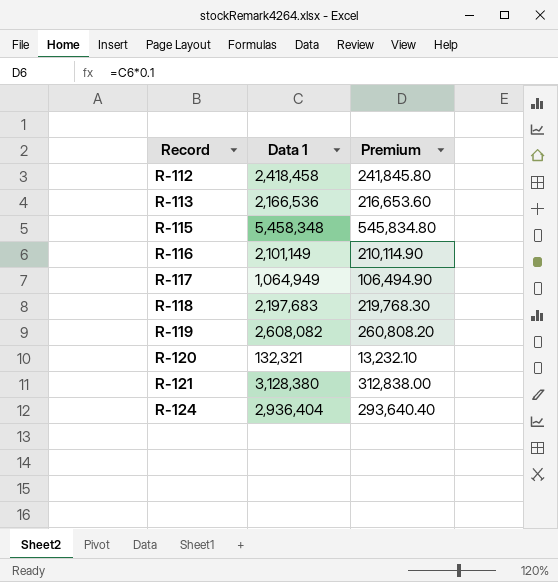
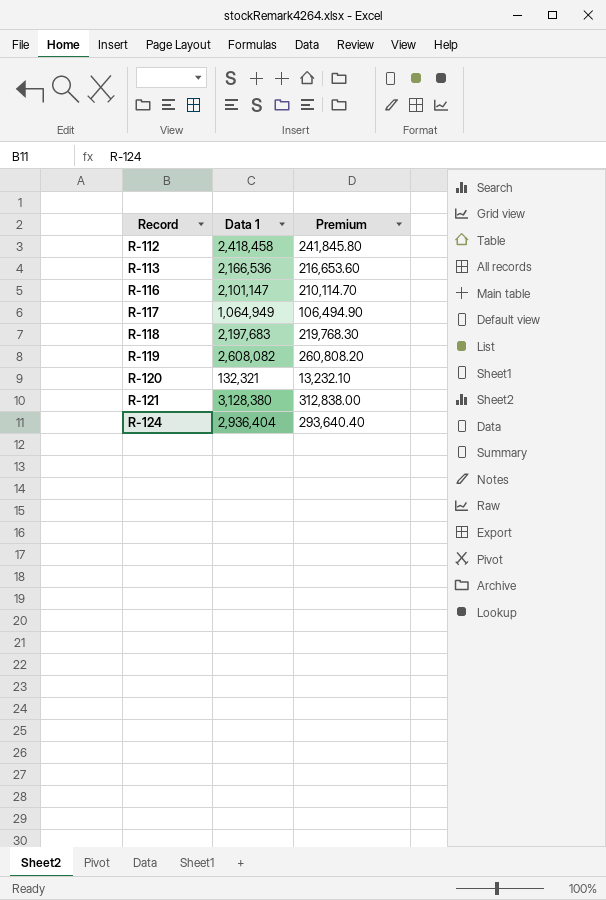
row R-115: 5,458,348 | 545,834.80 -> none
R-116 | Data 1: 2,101,149 -> 2,101,147
R-116 | Premium: 210,114.90 -> 210,114.70

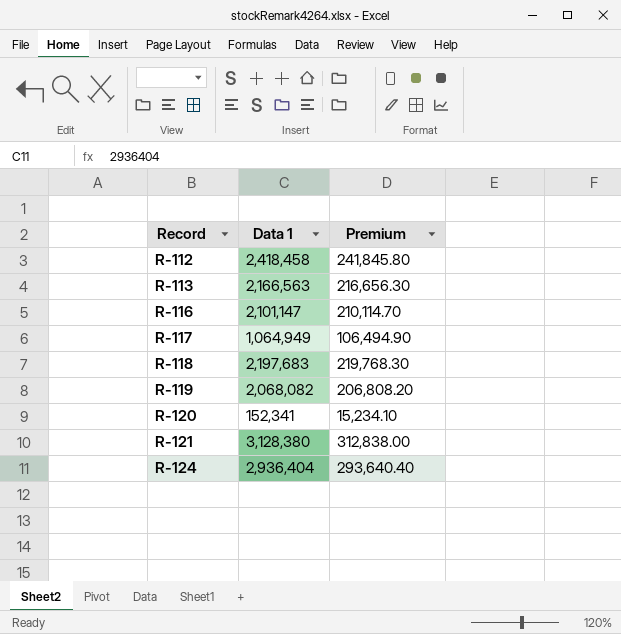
R-113 | Data 1: 2,166,536 -> 2,166,563
R-113 | Premium: 216,653.60 -> 216,656.30
R-119 | Data 1: 2,608,082 -> 2,068,082
R-119 | Premium: 260,808.20 -> 206,808.20
R-120 | Data 1: 132,321 -> 152,341
R-120 | Premium: 13,232.10 -> 15,234.10

